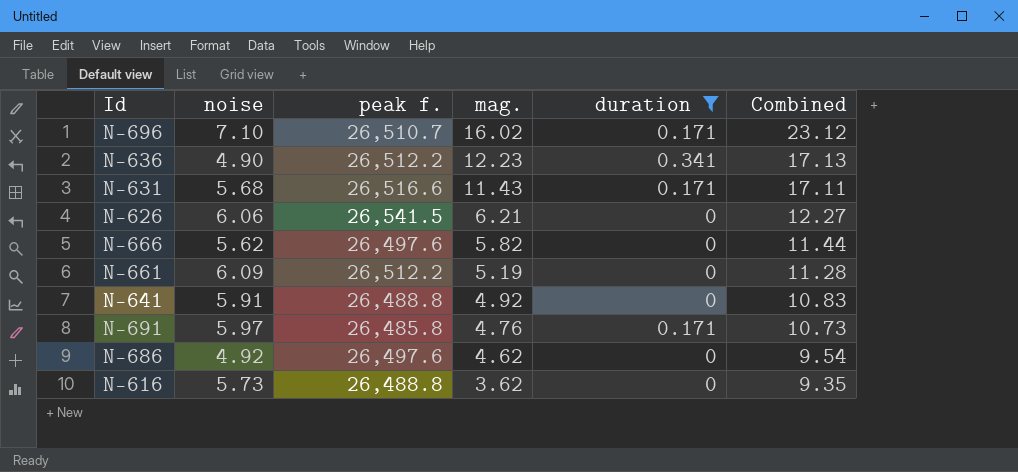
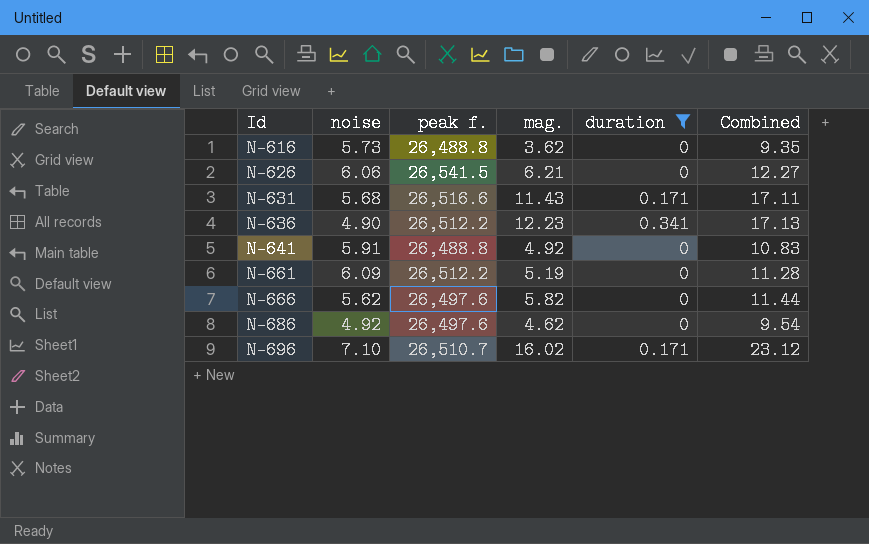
row order: mag. descending -> Id ascending
row N-691: 5.97 | 26,485.8 | 4.76 | 0.171 | 10.73 -> none

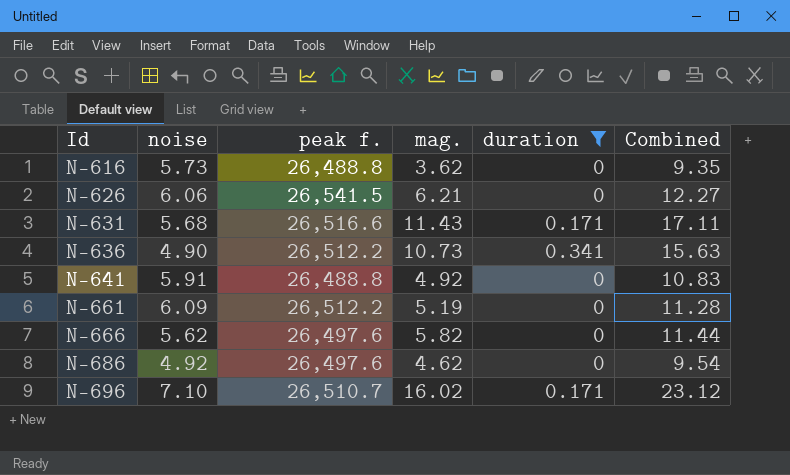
N-636 | mag.: 12.23 -> 10.73
N-636 | Combined: 17.13 -> 15.63

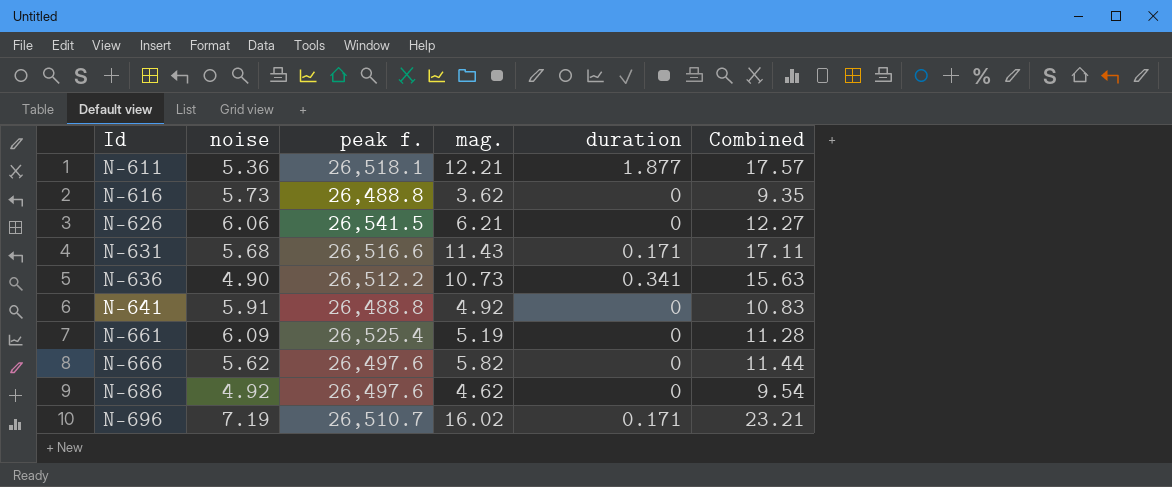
filter: duration != 1.877 -> none
N-661 | peak f.: 26,512.2 -> 26,525.4
N-696 | noise: 7.10 -> 7.19
N-696 | Combined: 23.12 -> 23.21

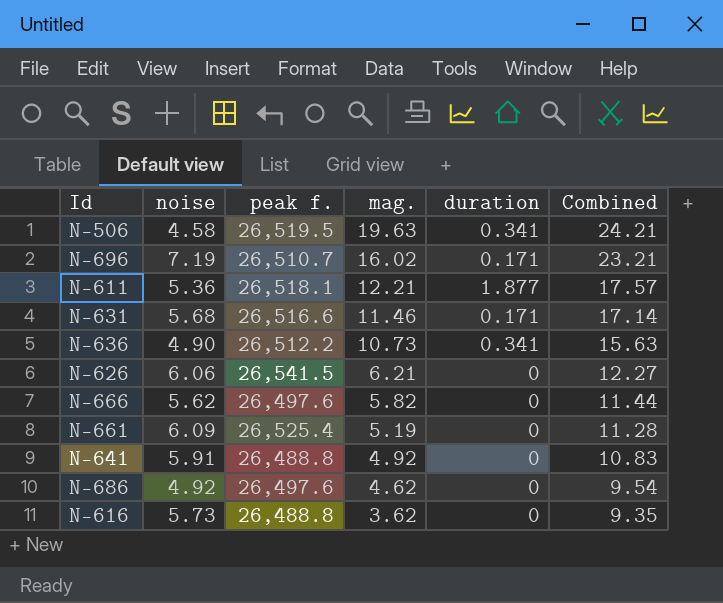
row order: Id ascending -> mag. descending
row N-506: none -> 4.58 | 26,519.5 | 19.63 | 0.341 | 24.21
N-631 | mag.: 11.43 -> 11.46
N-631 | Combined: 17.11 -> 17.14

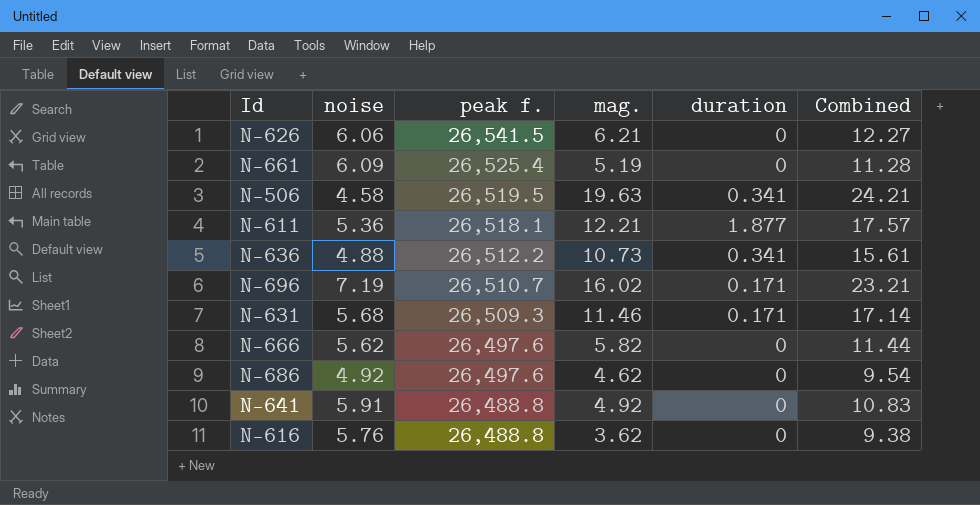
row order: mag. descending -> peak f. descending
N-636 | noise: 4.90 -> 4.88
N-636 | Combined: 15.63 -> 15.61
N-631 | peak f.: 26,516.6 -> 26,509.3
N-616 | noise: 5.73 -> 5.76
N-616 | Combined: 9.35 -> 9.38

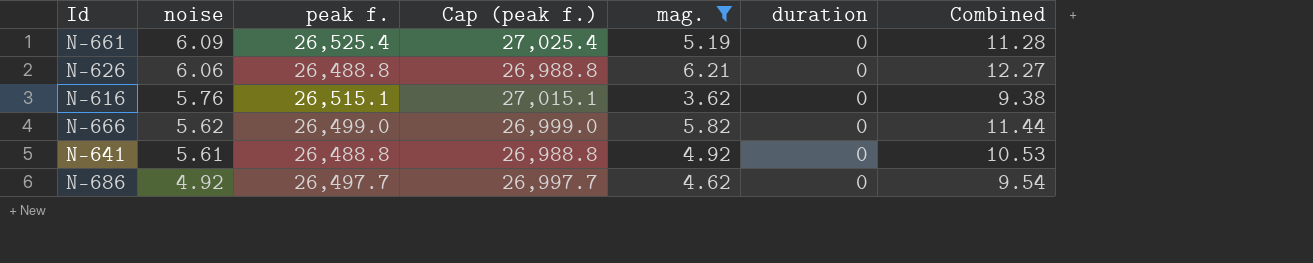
filter: none -> mag. <= 6.21
row order: peak f. descending -> noise descending
column Cap (peak f.) | formula: none -> [peak f.] + 500
N-626 | peak f.: 26,541.5 -> 26,488.8
N-616 | peak f.: 26,488.8 -> 26,515.1
N-666 | peak f.: 26,497.6 -> 26,499.0
N-641 | noise: 5.91 -> 5.61
N-641 | Combined: 10.83 -> 10.53
N-686 | peak f.: 26,497.6 -> 26,497.7

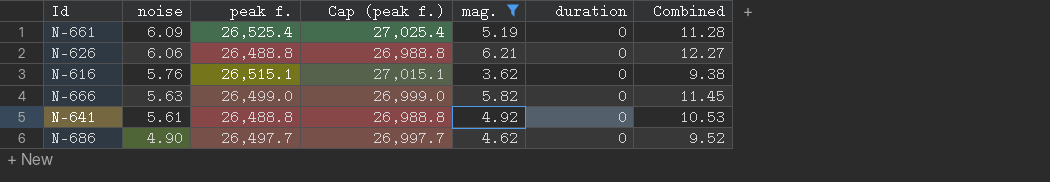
N-666 | noise: 5.62 -> 5.63
N-666 | Combined: 11.44 -> 11.45
N-686 | noise: 4.92 -> 4.90
N-686 | Combined: 9.54 -> 9.52

